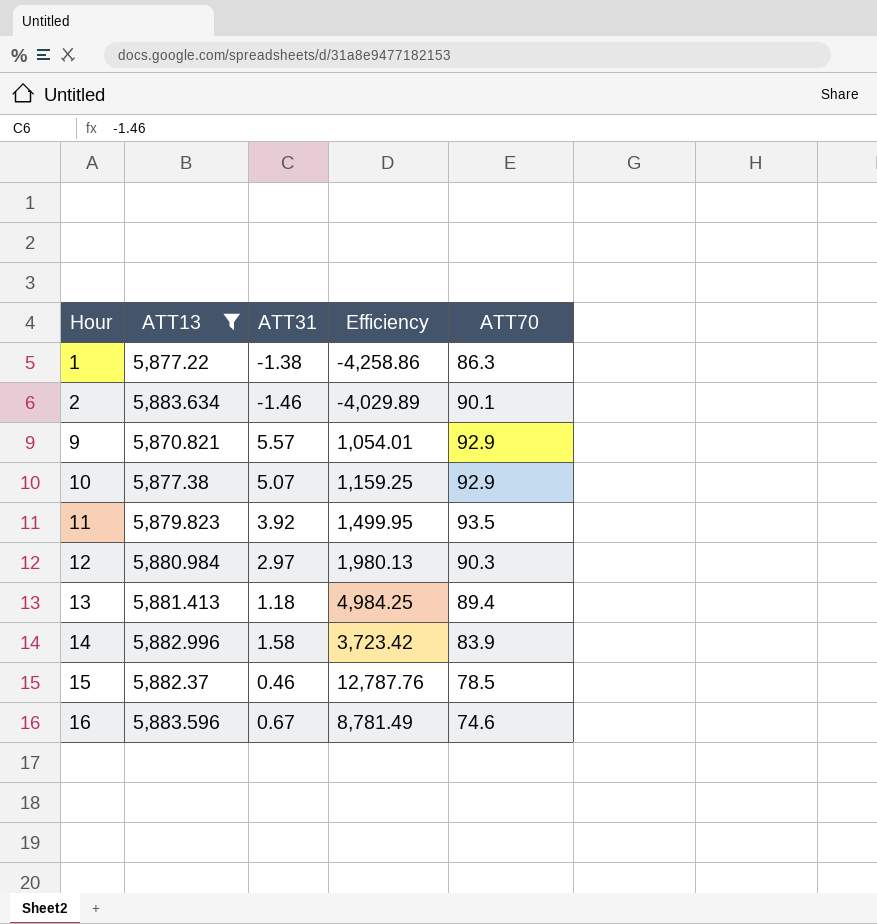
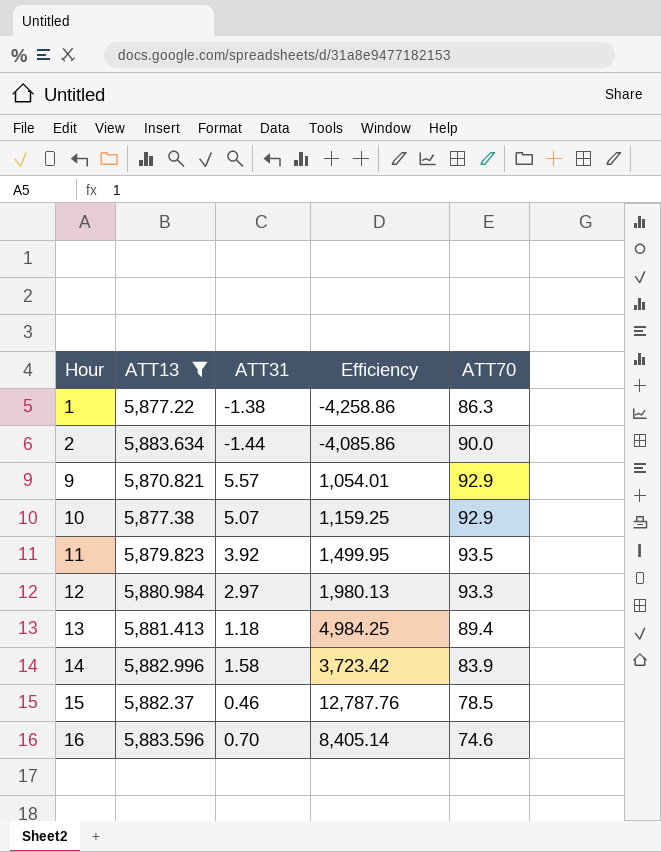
2 | ATT31: -1.46 -> -1.44
2 | Efficiency: -4,029.89 -> -4,085.86
2 | ATT70: 90.1 -> 90.0
12 | ATT70: 90.3 -> 93.3
16 | ATT31: 0.67 -> 0.70
16 | Efficiency: 8,781.49 -> 8,405.14

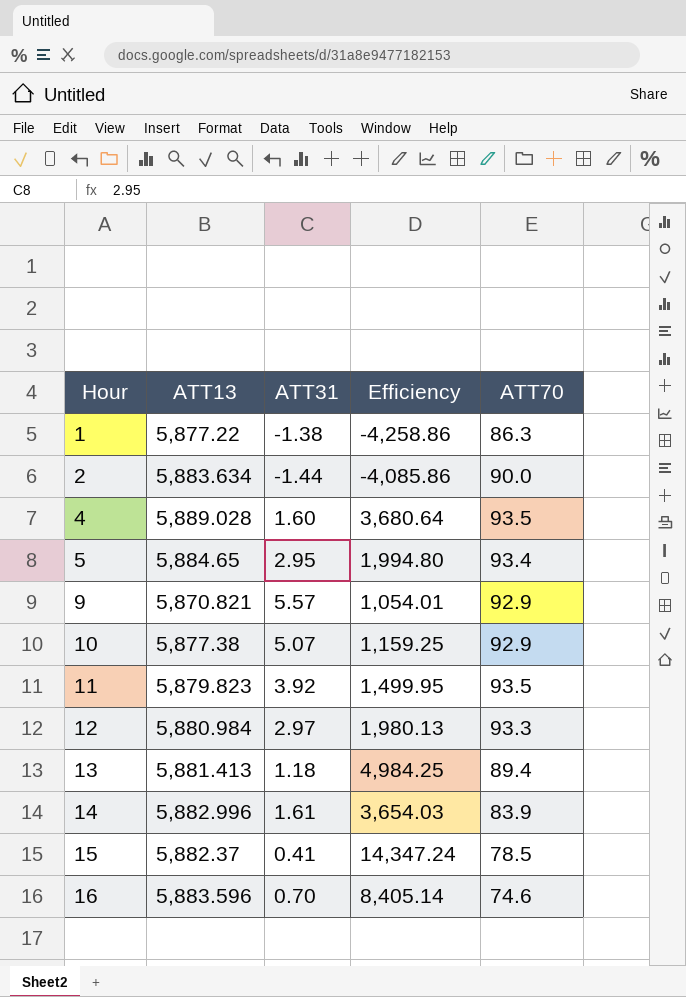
filter: ATT13 <= 5,883.634 -> none
14 | ATT31: 1.58 -> 1.61
14 | Efficiency: 3,723.42 -> 3,654.03
15 | ATT31: 0.46 -> 0.41
15 | Efficiency: 12,787.76 -> 14,347.24

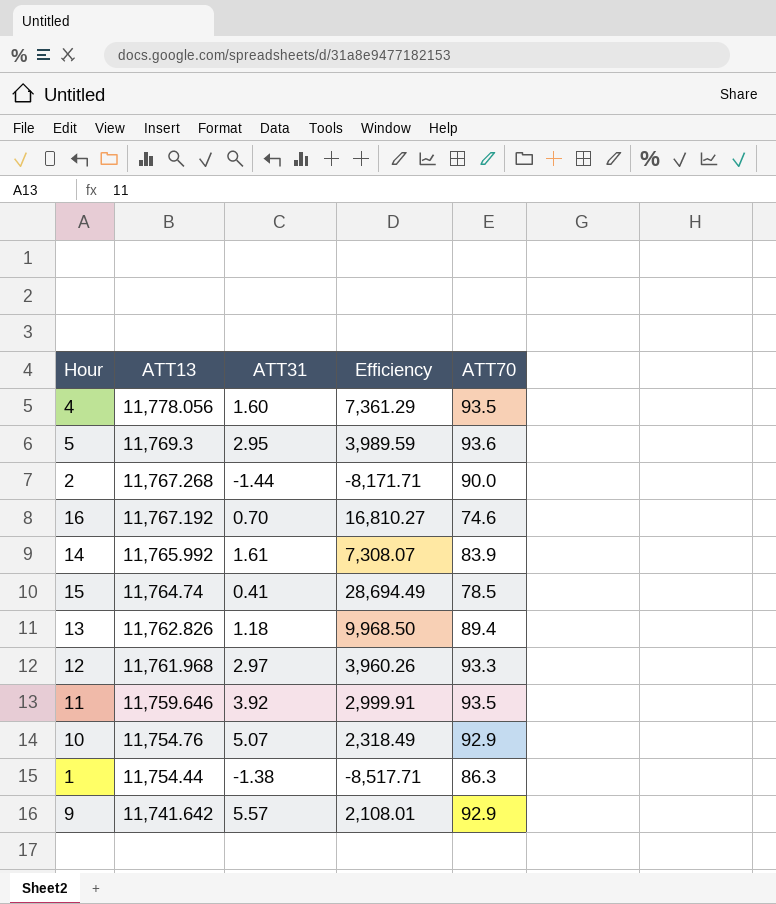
row order: Hour ascending -> ATT13 descending
4 | ATT13: 5,889.028 -> 11,778.056
4 | Efficiency: 3,680.64 -> 7,361.29
5 | ATT13: 5,884.65 -> 11,769.3
5 | Efficiency: 1,994.80 -> 3,989.59
5 | ATT70: 93.4 -> 93.6
2 | ATT13: 5,883.634 -> 11,767.268
2 | Efficiency: -4,085.86 -> -8,171.71
16 | ATT13: 5,883.596 -> 11,767.192
16 | Efficiency: 8,405.14 -> 16,810.27
14 | ATT13: 5,882.996 -> 11,765.992
14 | Efficiency: 3,654.03 -> 7,308.07
15 | ATT13: 5,882.37 -> 11,764.74
15 | Efficiency: 14,347.24 -> 28,694.49
13 | ATT13: 5,881.413 -> 11,762.826
13 | Efficiency: 4,984.25 -> 9,968.50
12 | ATT13: 5,880.984 -> 11,761.968
12 | Efficiency: 1,980.13 -> 3,960.26
11 | ATT13: 5,879.823 -> 11,759.646
11 | Efficiency: 1,499.95 -> 2,999.91
10 | ATT13: 5,877.38 -> 11,754.76
10 | Efficiency: 1,159.25 -> 2,318.49
1 | ATT13: 5,877.22 -> 11,754.44
1 | Efficiency: -4,258.86 -> -8,517.71
9 | ATT13: 5,870.821 -> 11,741.642
9 | Efficiency: 1,054.01 -> 2,108.01

